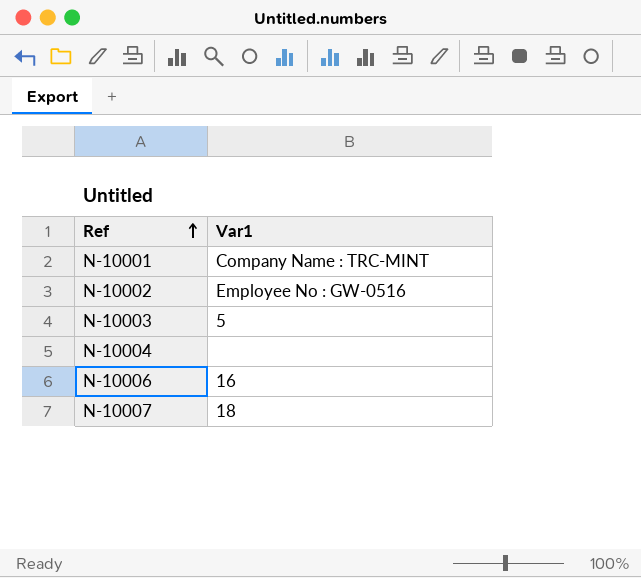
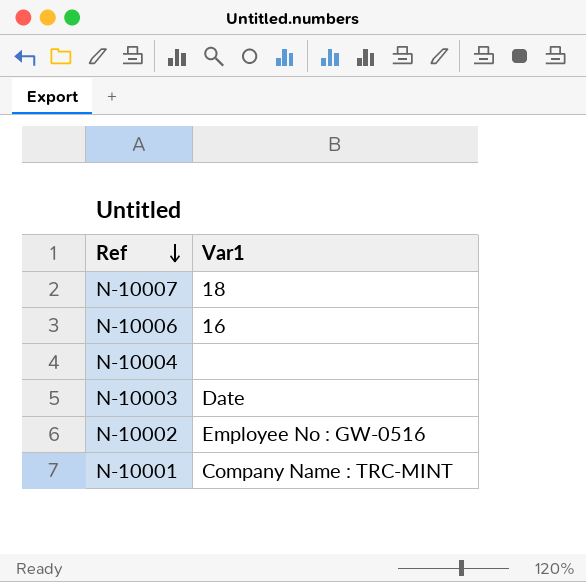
row order: Ref ascending -> Ref descending
N-10003 | Var1: 5 -> Date

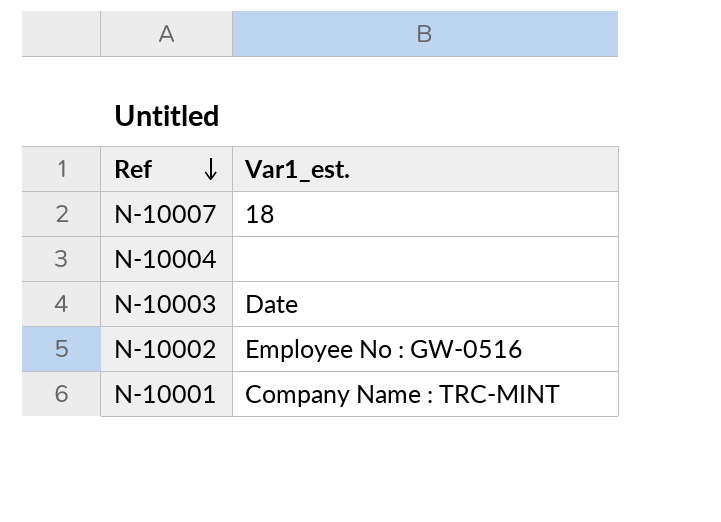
column name: Var1 -> Var1_est.
row N-10006: 16 -> none

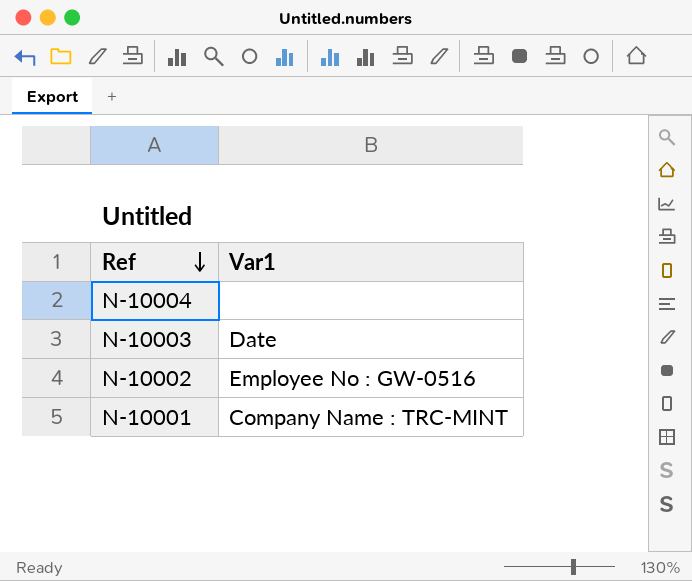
column name: Var1_est. -> Var1
row N-10007: 18 -> none

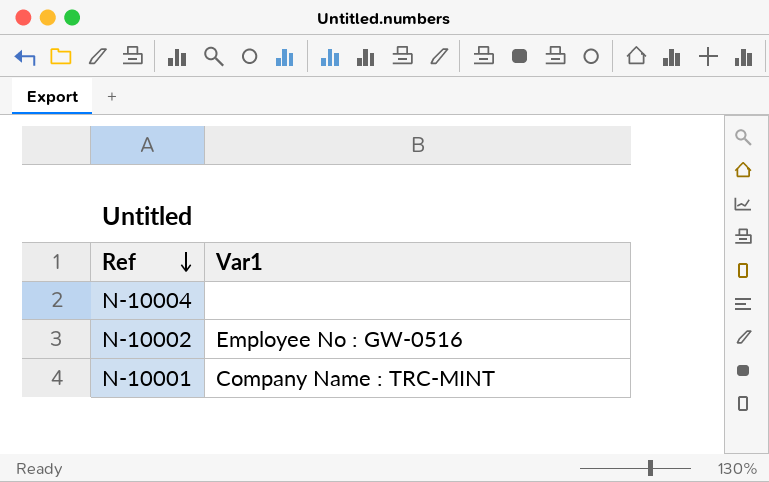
row N-10003: Date -> none

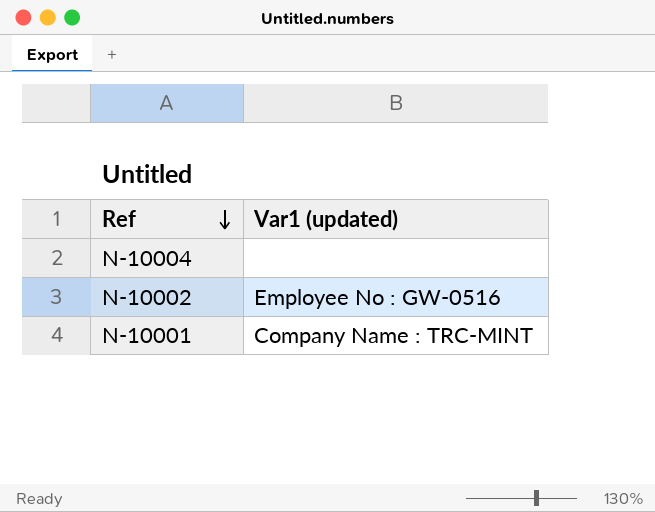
column name: Var1 -> Var1 (updated)

